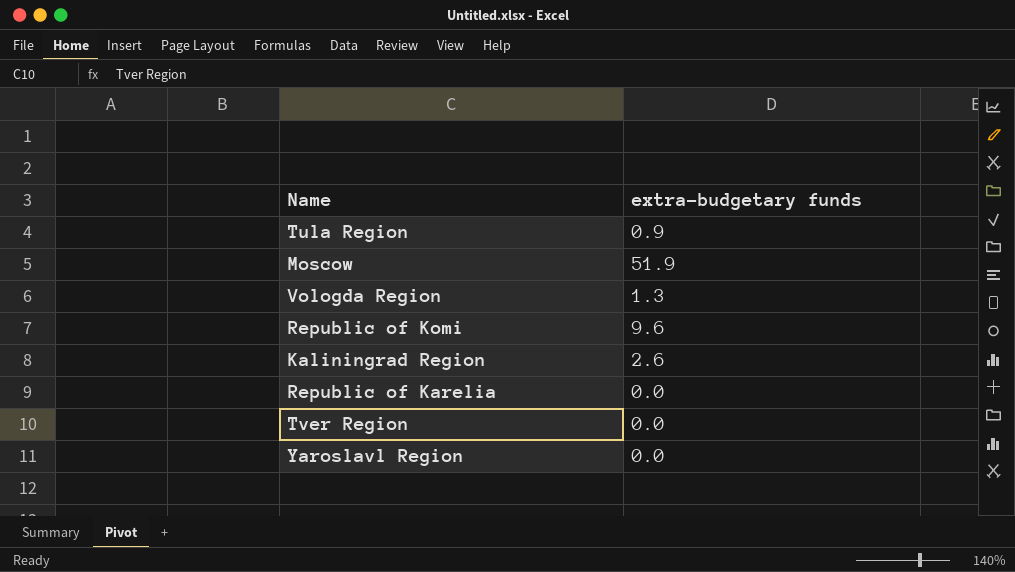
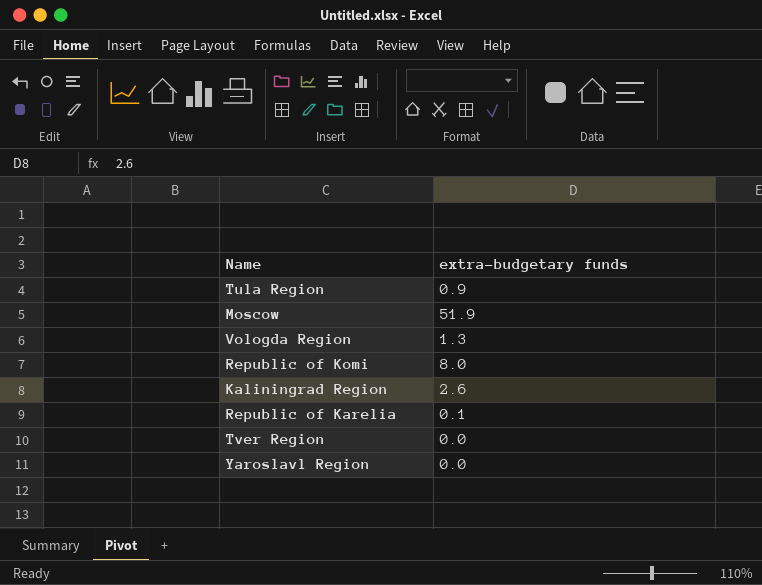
Republic of Komi | extra-budgetary funds: 9.6 -> 8.0
Republic of Karelia | extra-budgetary funds: 0.0 -> 0.1

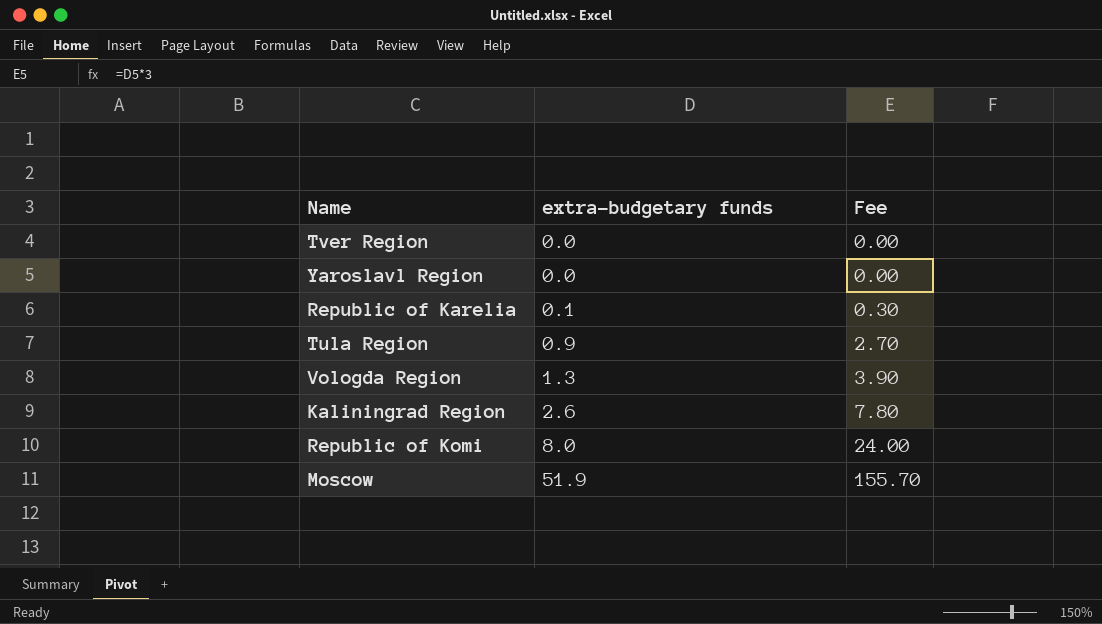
row order: none -> extra-budgetary funds ascending
column Fee | formula: none -> [extra-budgetary funds] * 3

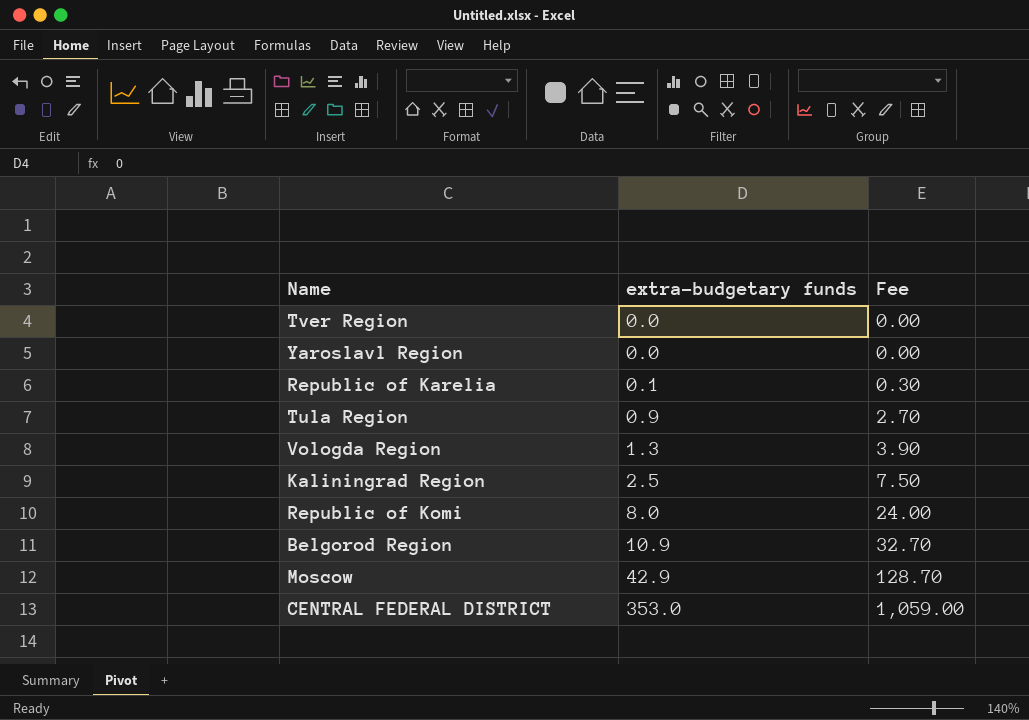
Kaliningrad Region | extra-budgetary funds: 2.6 -> 2.5
Kaliningrad Region | Fee: 7.80 -> 7.50
row Belgorod Region: none -> 10.9 | 32.70
Moscow | extra-budgetary funds: 51.9 -> 42.9
Moscow | Fee: 155.70 -> 128.70
row CENTRAL FEDERAL DISTRICT: none -> 353.0 | 1,059.00

